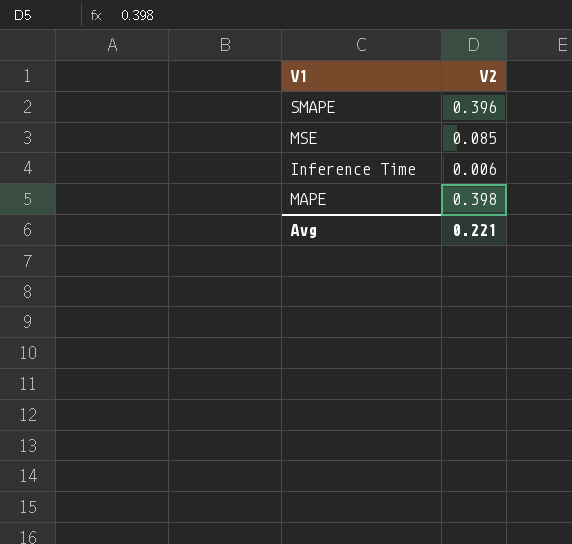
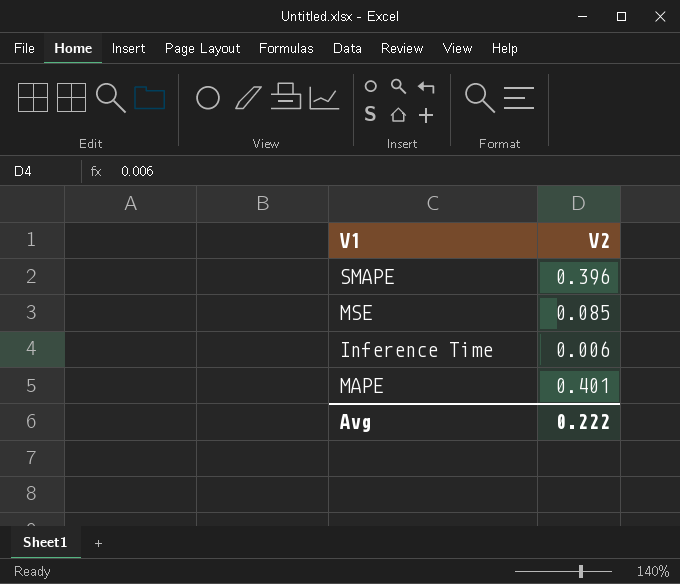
MAPE | V2: 0.398 -> 0.401
Avg | V2: 0.221 -> 0.222

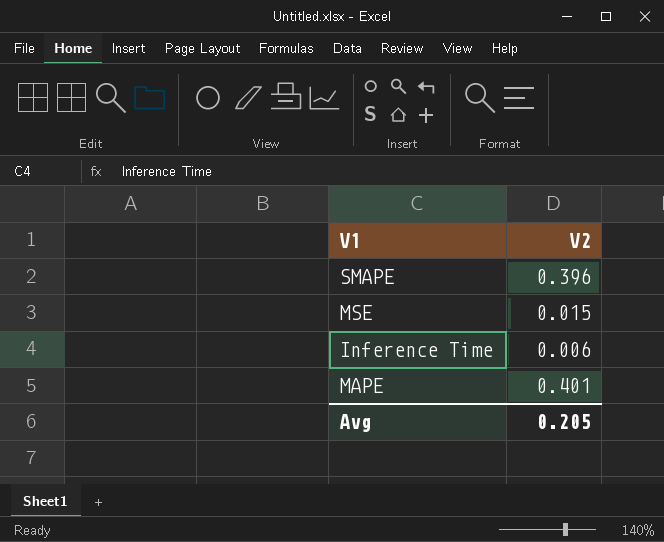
MSE | V2: 0.085 -> 0.015
Avg | V2: 0.222 -> 0.205

